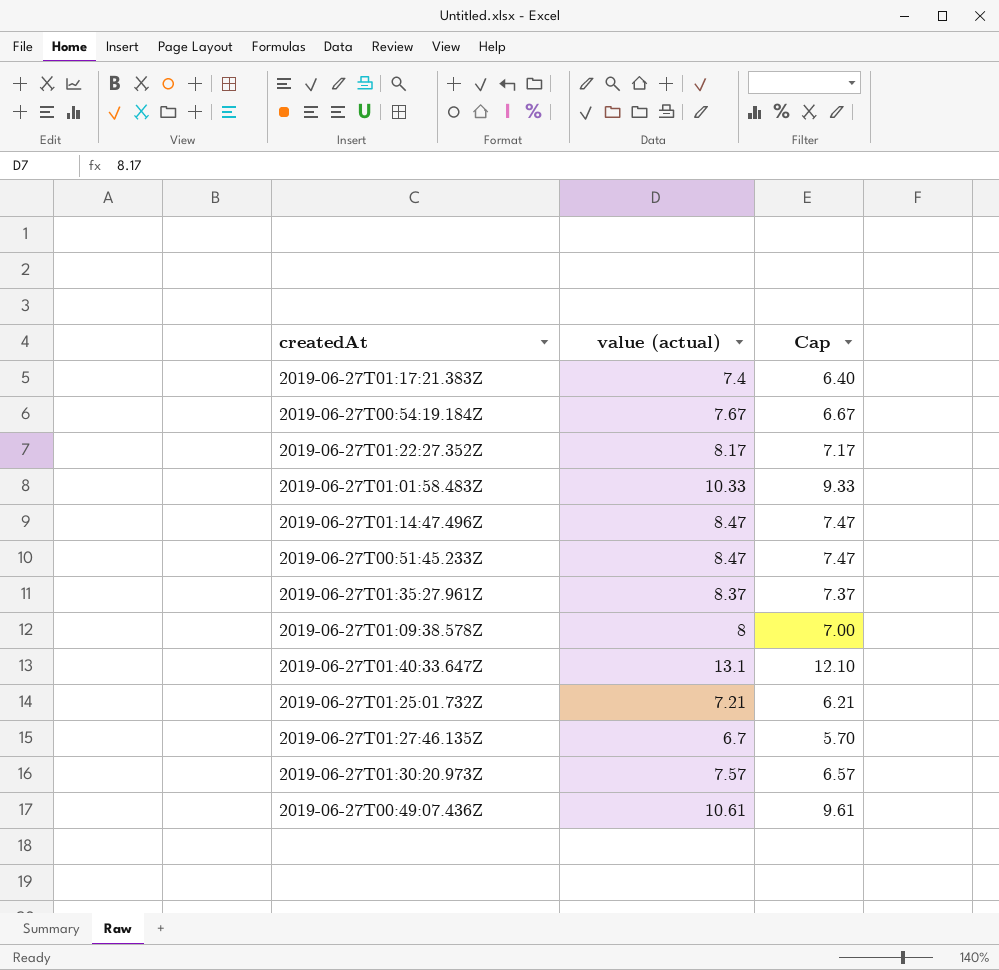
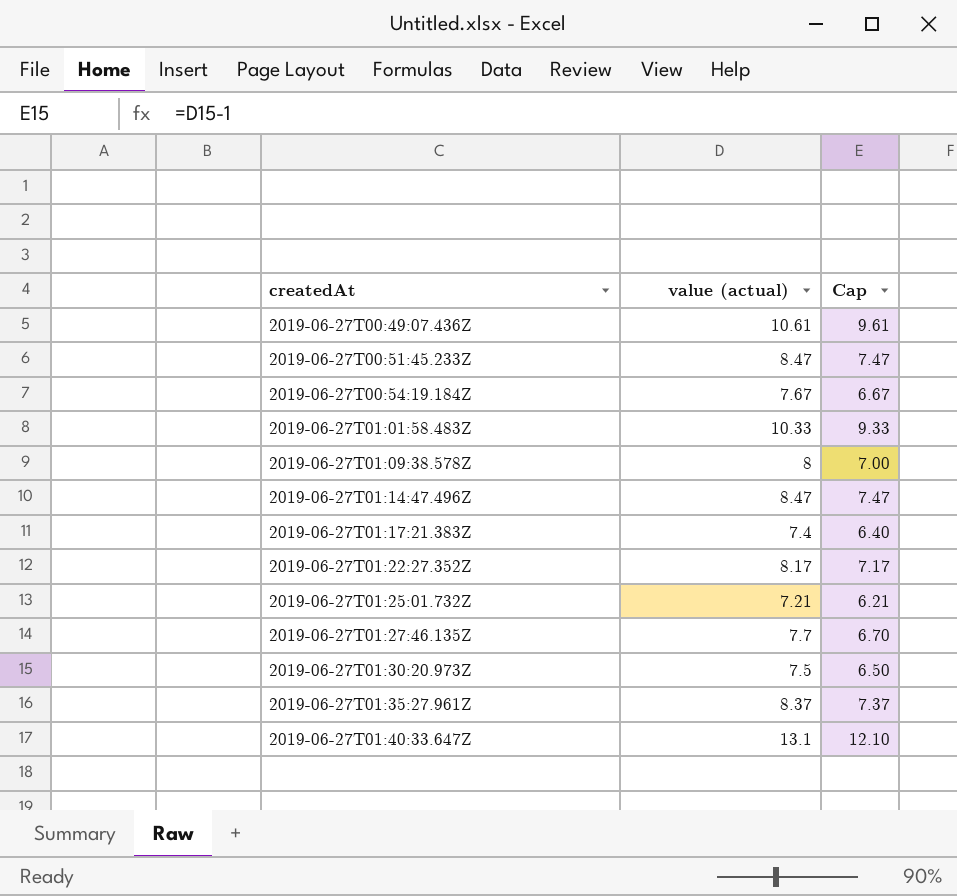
row order: none -> createdAt ascending
2019-06-27T01:27:46.135Z | value (actual): 6.7 -> 7.7
2019-06-27T01:27:46.135Z | Cap: 5.70 -> 6.70
2019-06-27T01:30:20.973Z | value (actual): 7.57 -> 7.5
2019-06-27T01:30:20.973Z | Cap: 6.57 -> 6.50

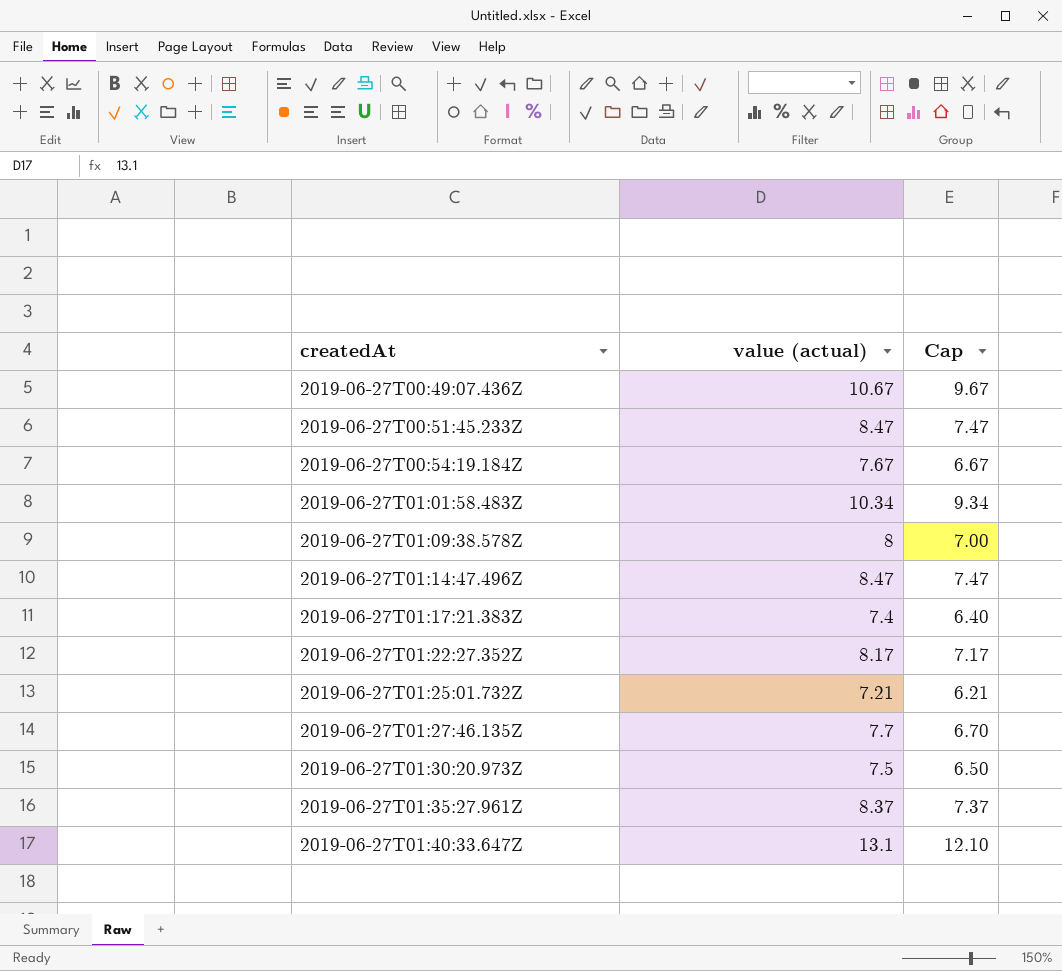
2019-06-27T00:49:07.436Z | value (actual): 10.61 -> 10.67
2019-06-27T00:49:07.436Z | Cap: 9.61 -> 9.67
2019-06-27T01:01:58.483Z | value (actual): 10.33 -> 10.34
2019-06-27T01:01:58.483Z | Cap: 9.33 -> 9.34

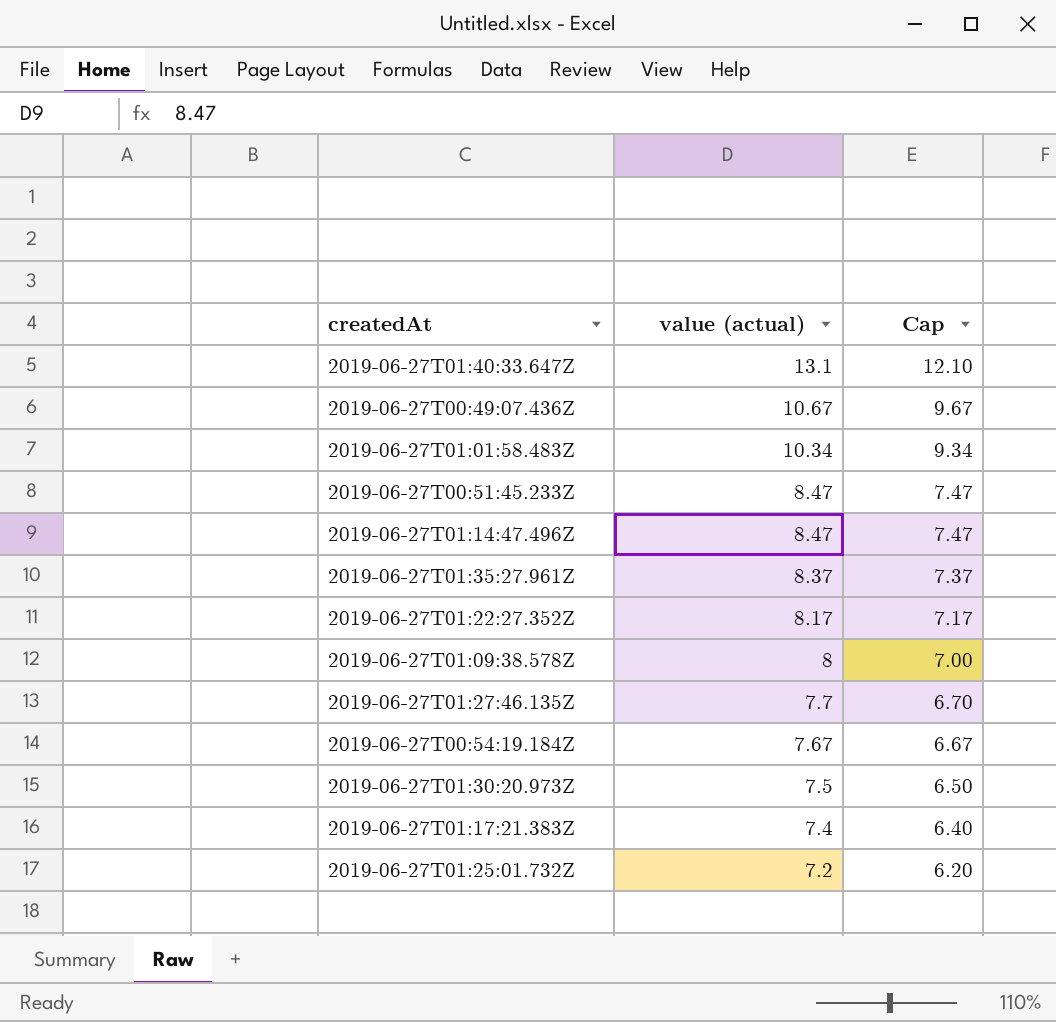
row order: createdAt ascending -> value (actual) descending
2019-06-27T01:25:01.732Z | value (actual): 7.21 -> 7.2
2019-06-27T01:25:01.732Z | Cap: 6.21 -> 6.20

